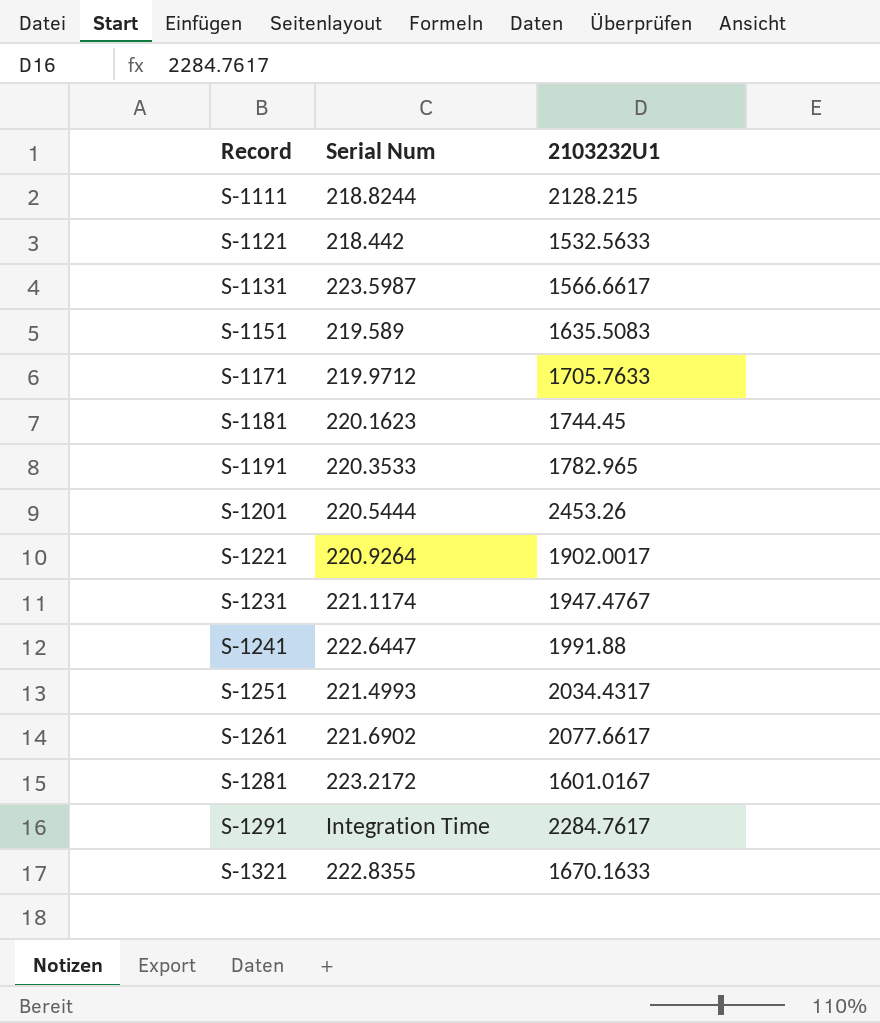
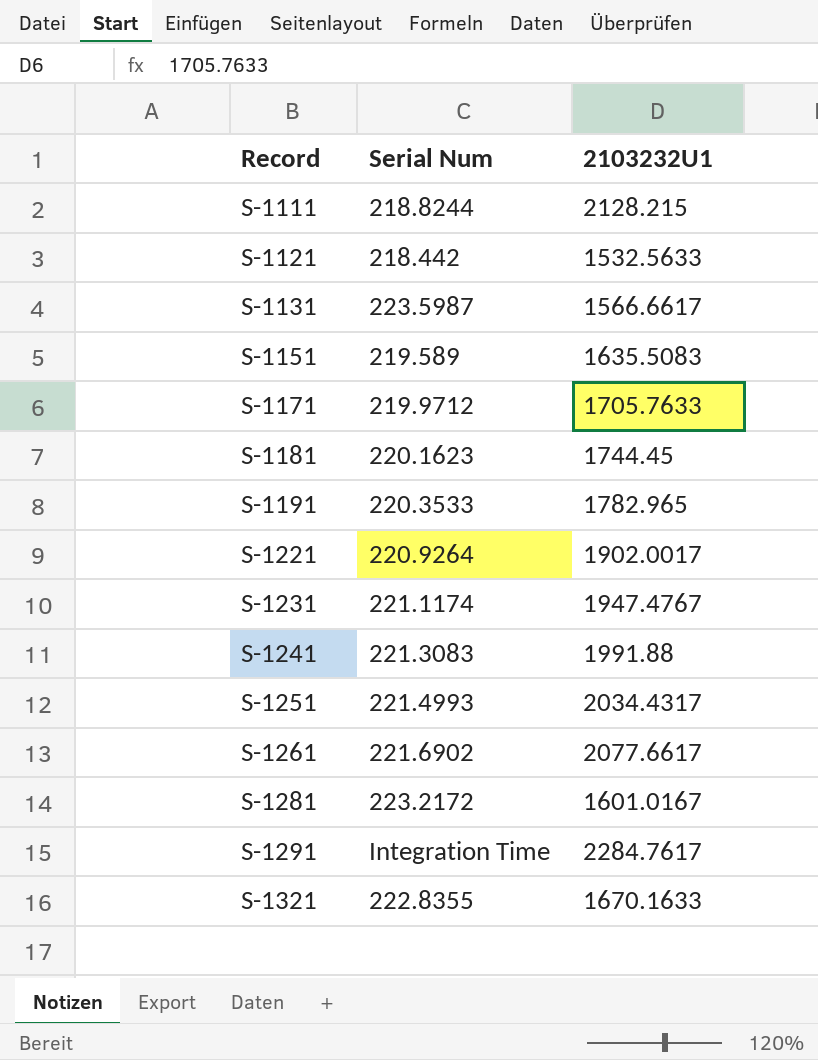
row S-1201: 220.5444 | 2453.26 -> none
S-1241 | Serial Num: 222.6447 -> 221.3083

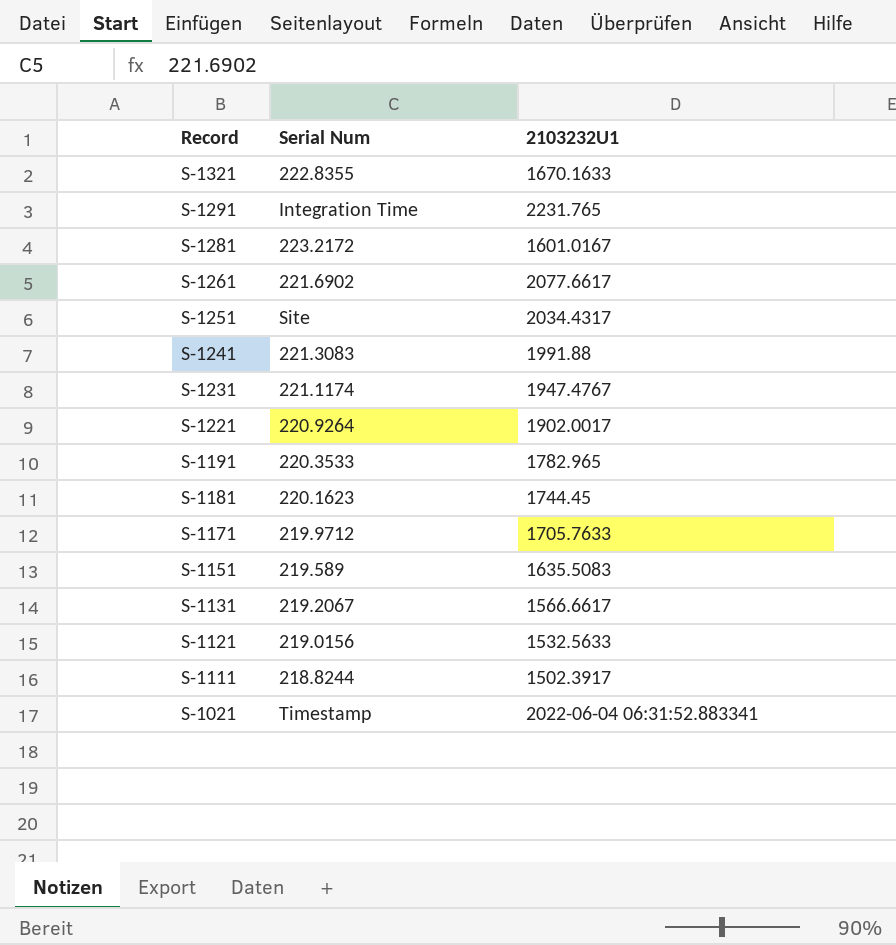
row order: Record ascending -> Record descending
S-1291 | 2103232U1: 2284.7617 -> 2231.765
S-1251 | Serial Num: 221.4993 -> Site
S-1131 | Serial Num: 223.5987 -> 219.2067
S-1121 | Serial Num: 218.442 -> 219.0156
S-1111 | 2103232U1: 2128.215 -> 1502.3917
row S-1021: none -> Timestamp | 2022-06-04 06:31:52.883341

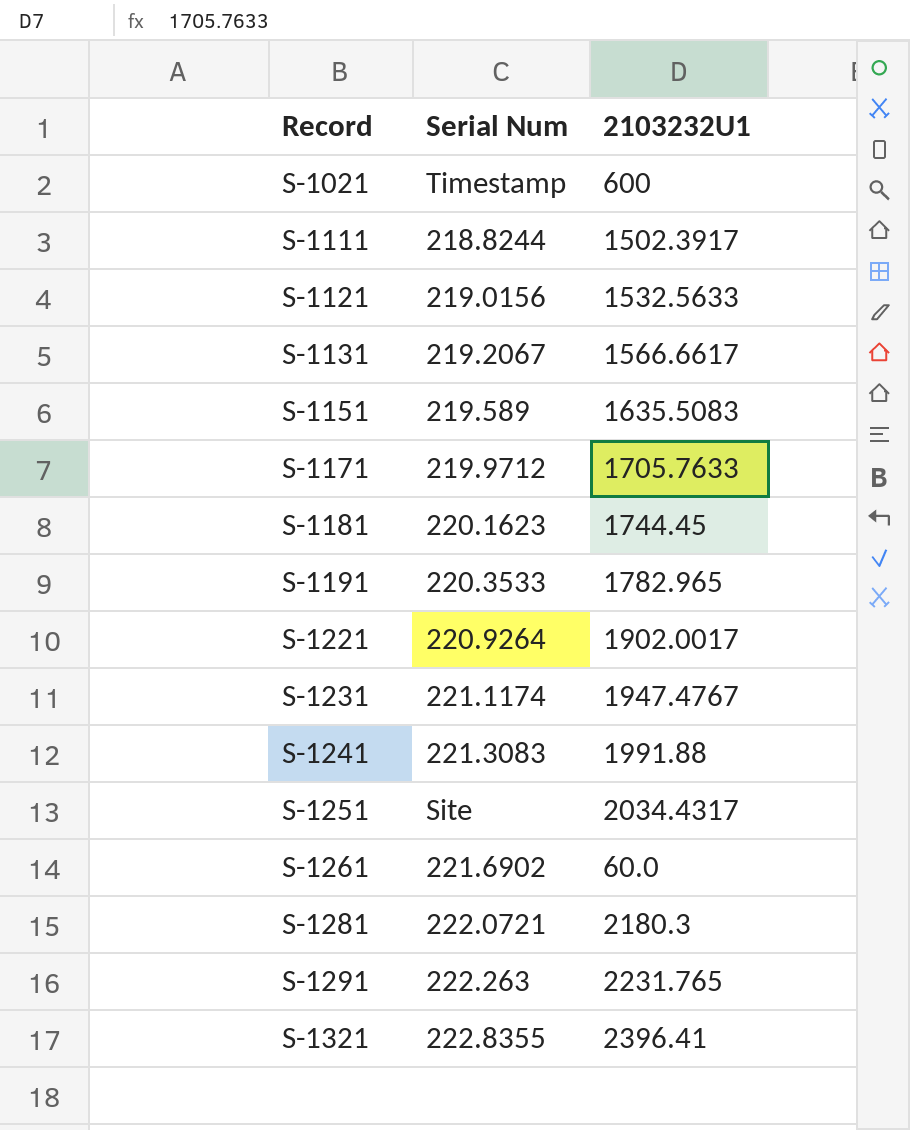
row order: Record descending -> Record ascending
S-1021 | 2103232U1: 2022-06-04 06:31:52.883341 -> 600
S-1261 | 2103232U1: 2077.6617 -> 60.0
S-1281 | Serial Num: 223.2172 -> 222.0721
S-1281 | 2103232U1: 1601.0167 -> 2180.3
S-1291 | Serial Num: Integration Time -> 222.263
S-1321 | 2103232U1: 1670.1633 -> 2396.41

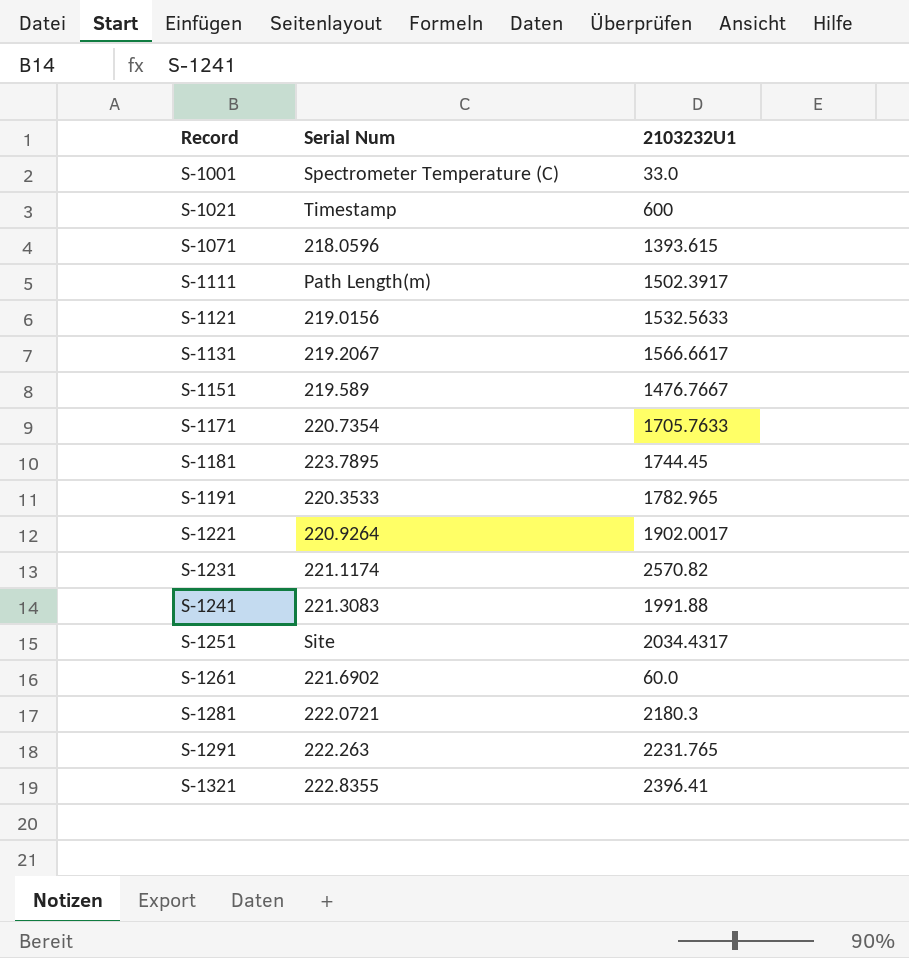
row S-1001: none -> Spectrometer Temperature (C) | 33.0
row S-1071: none -> 218.0596 | 1393.615
S-1111 | Serial Num: 218.8244 -> Path Length(m)
S-1151 | 2103232U1: 1635.5083 -> 1476.7667
S-1171 | Serial Num: 219.9712 -> 220.7354
S-1181 | Serial Num: 220.1623 -> 223.7895
S-1231 | 2103232U1: 1947.4767 -> 2570.82

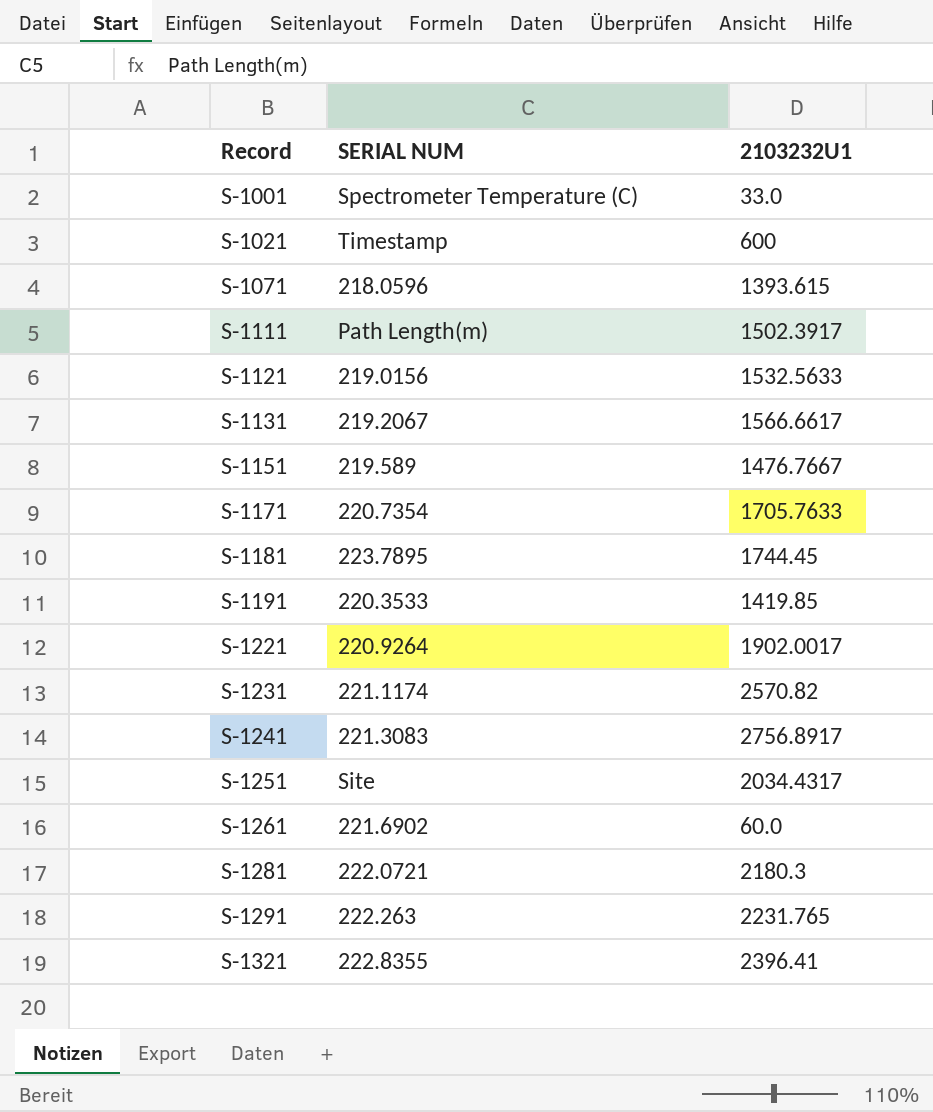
column name: Serial Num -> SERIAL NUM
S-1191 | 2103232U1: 1782.965 -> 1419.85
S-1241 | 2103232U1: 1991.88 -> 2756.8917

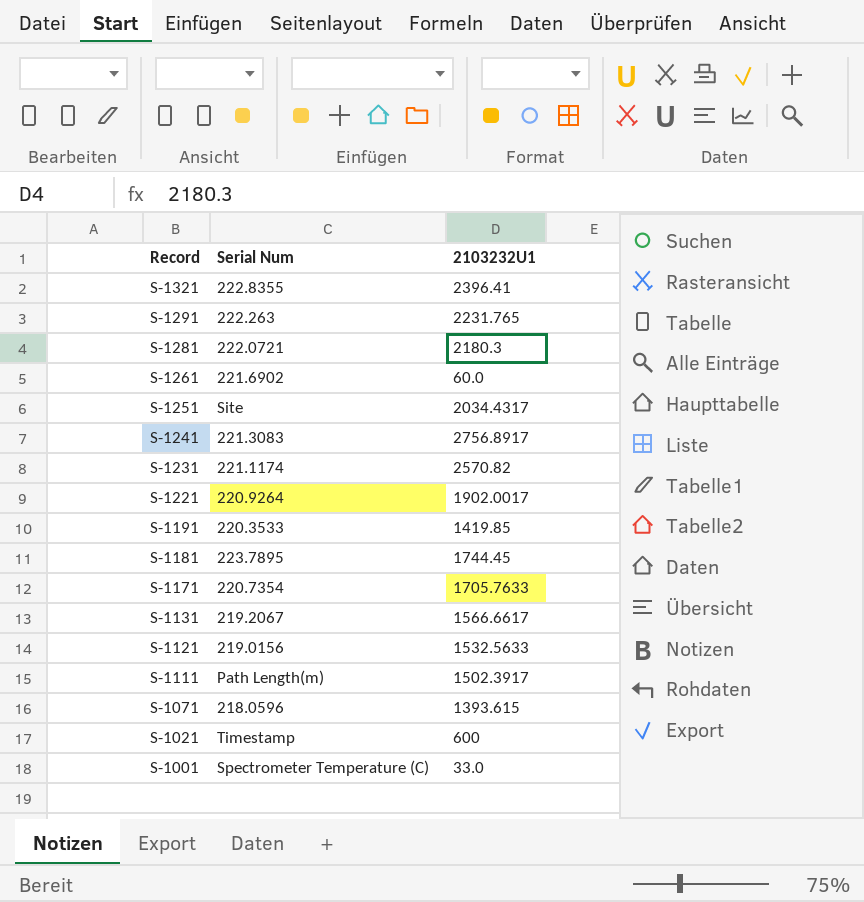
row order: Record ascending -> Record descending
column name: SERIAL NUM -> Serial Num
row S-1151: 219.589 | 1476.7667 -> none

